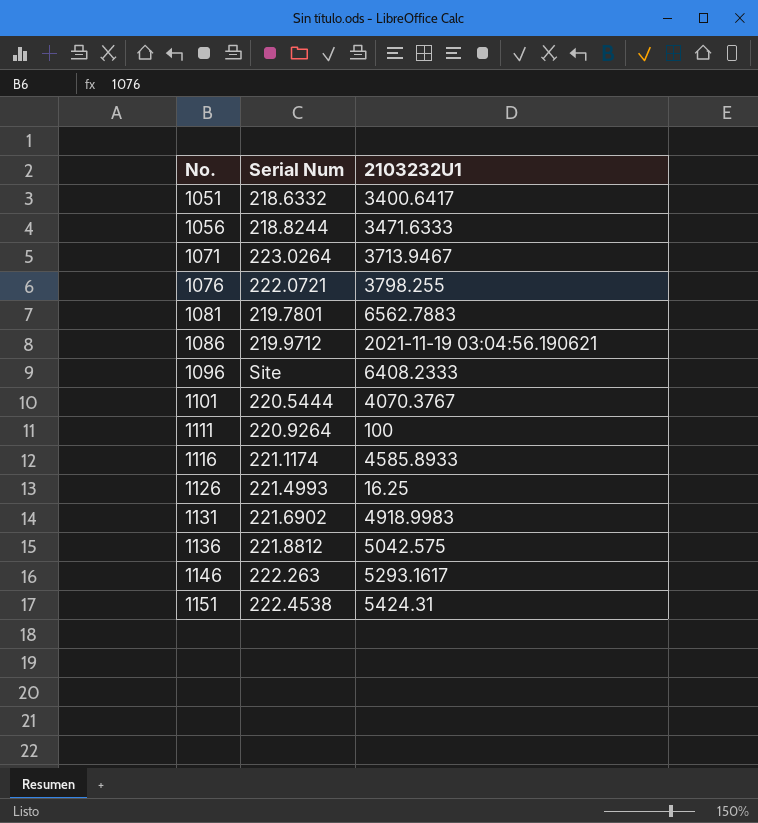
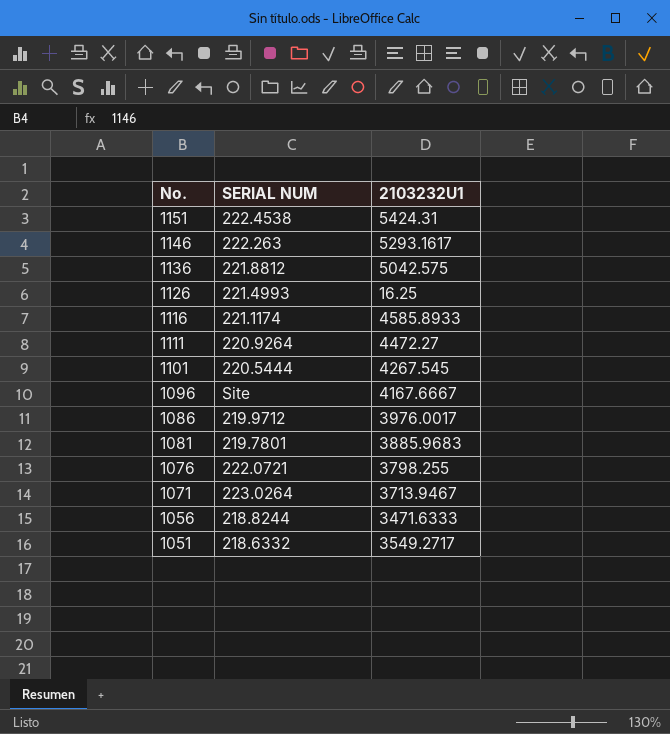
row order: No. ascending -> No. descending
column name: Serial Num -> SERIAL NUM
row 1131: 221.6902 | 4918.9983 -> none
1111 | 2103232U1: 100 -> 4472.27
1101 | 2103232U1: 4070.3767 -> 4267.545
1096 | 2103232U1: 6408.2333 -> 4167.6667
1086 | 2103232U1: 2021-11-19 03:04:56.190621 -> 3976.0017
1081 | 2103232U1: 6562.7883 -> 3885.9683
1051 | 2103232U1: 3400.6417 -> 3549.2717

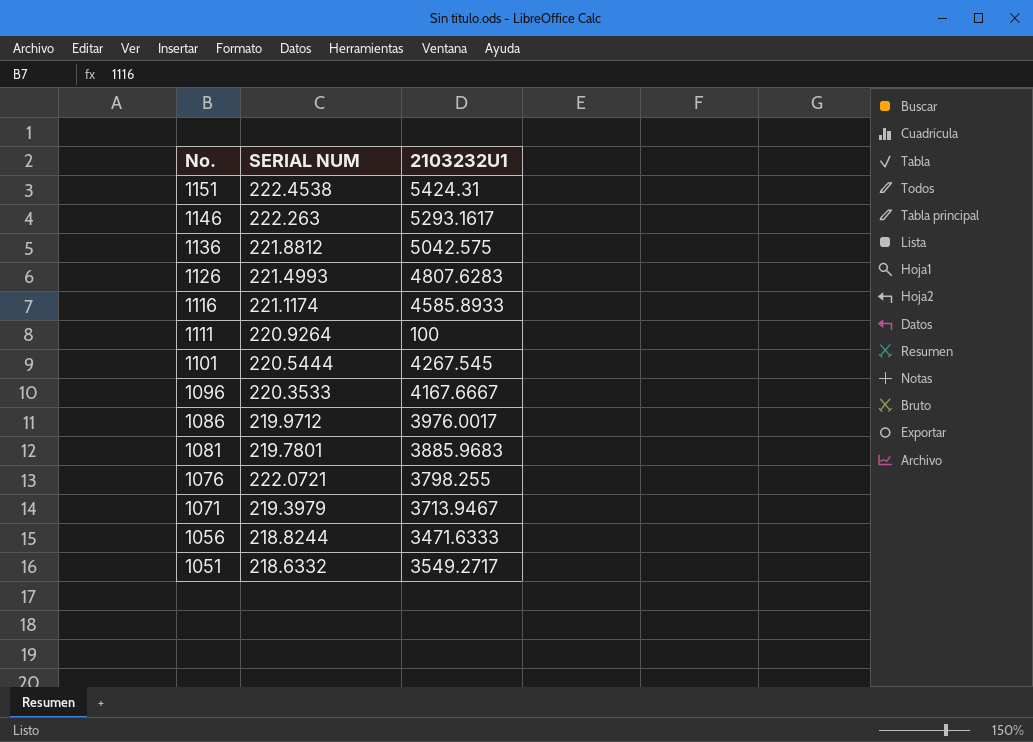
1126 | 2103232U1: 16.25 -> 4807.6283
1111 | 2103232U1: 4472.27 -> 100
1096 | SERIAL NUM: Site -> 220.3533
1071 | SERIAL NUM: 223.0264 -> 219.3979

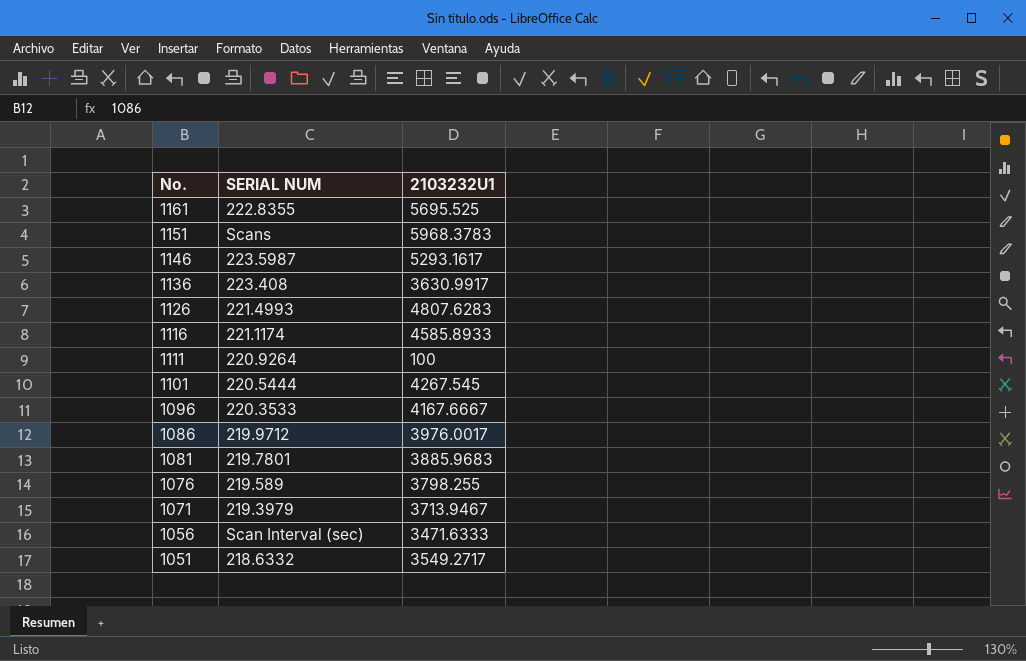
row 1161: none -> 222.8355 | 5695.525
1151 | SERIAL NUM: 222.4538 -> Scans
1151 | 2103232U1: 5424.31 -> 5968.3783
1146 | SERIAL NUM: 222.263 -> 223.5987
1136 | SERIAL NUM: 221.8812 -> 223.408
1136 | 2103232U1: 5042.575 -> 3630.9917
1076 | SERIAL NUM: 222.0721 -> 219.589
1056 | SERIAL NUM: 218.8244 -> Scan Interval (sec)

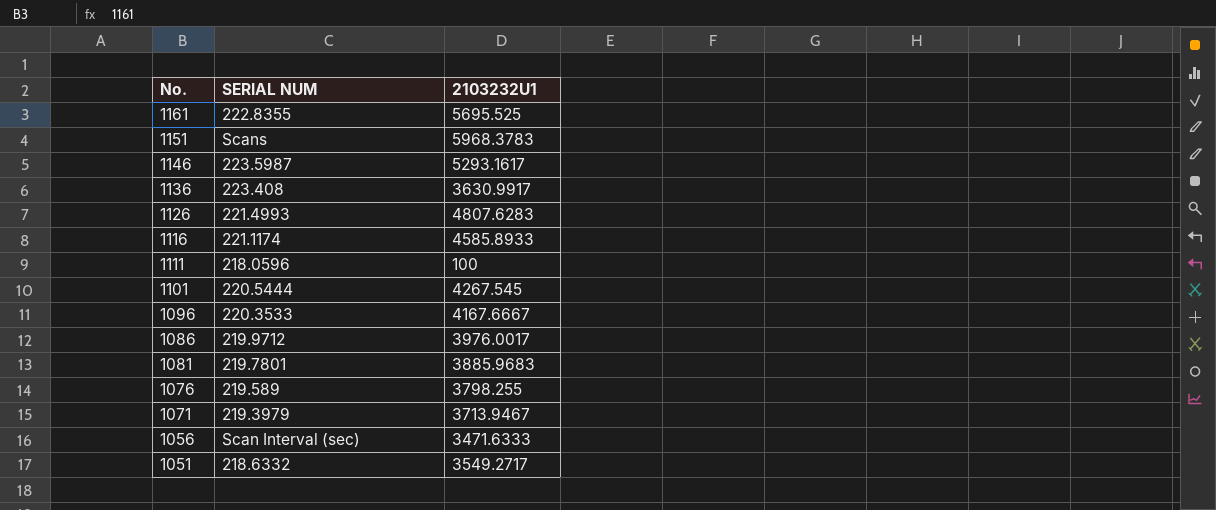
1111 | SERIAL NUM: 220.9264 -> 218.0596

